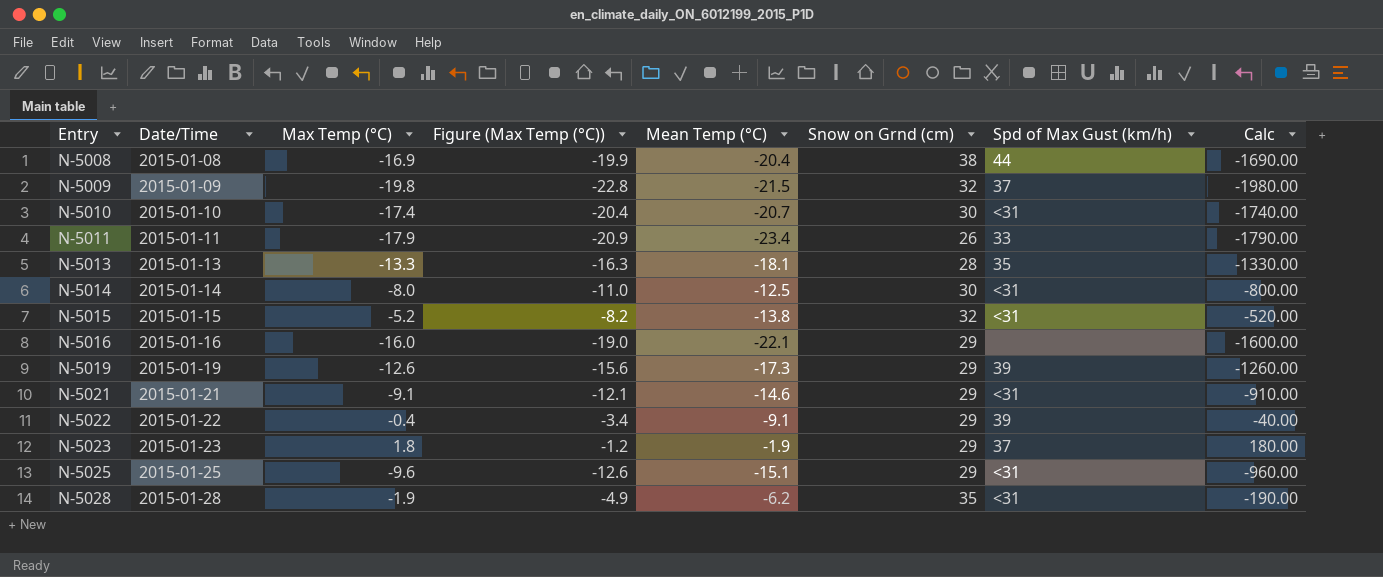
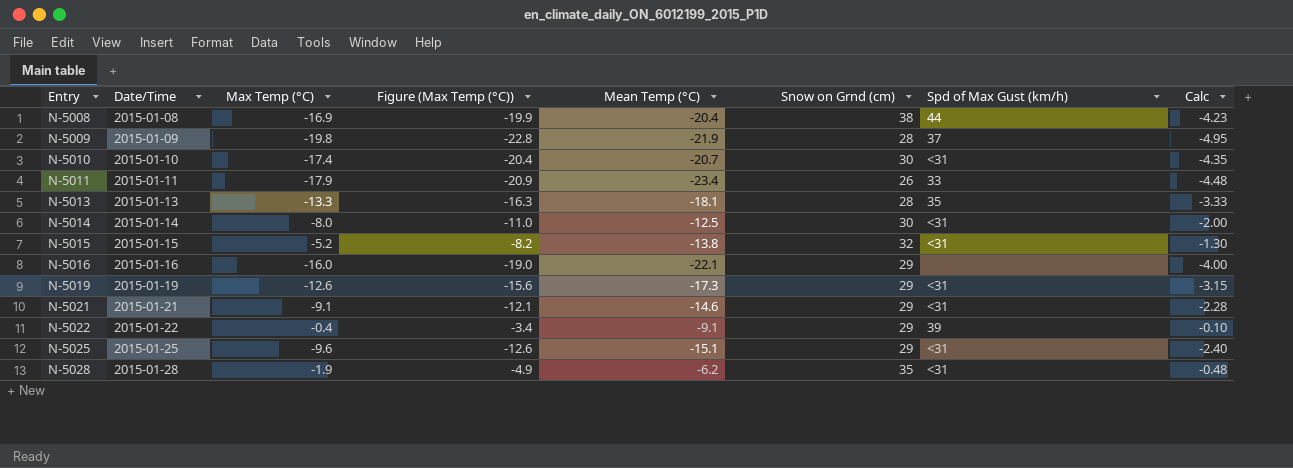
column Calc | formula: [Max Temp (°C)] * 100 -> [Max Temp (°C)] * 0.25
row N-5023: 2015-01-23 | 1.8 | -1.2 | -1.9 | 29 | 37 | 180.00 -> none
N-5009 | Mean Temp (°C): -21.5 -> -21.9
N-5009 | Snow on Grnd (cm): 32 -> 28
N-5019 | Spd of Max Gust (km/h): 39 -> <31

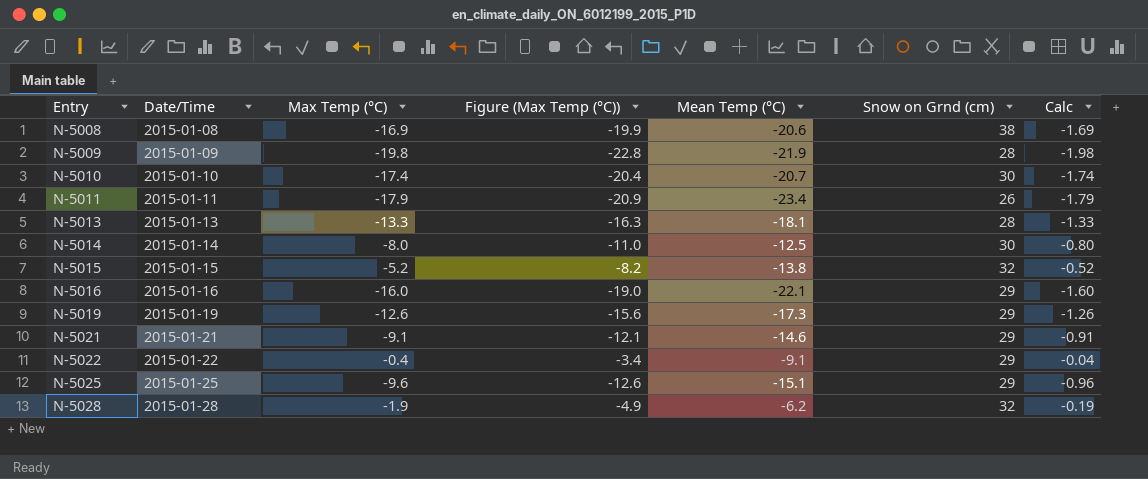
column Spd of Max Gust (km/h) | position: 7 -> none
column Calc | formula: [Max Temp (°C)] * 0.25 -> [Max Temp (°C)] * 0.1
N-5008 | Mean Temp (°C): -20.4 -> -20.6
N-5028 | Snow on Grnd (cm): 35 -> 32

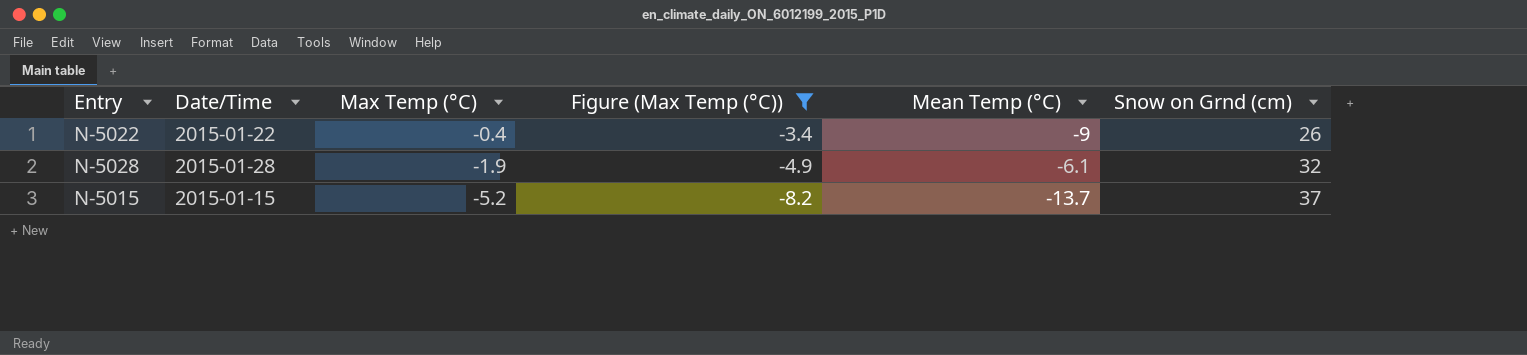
filter: none -> Figure (Max Temp (°C)) >= -8.2
row order: Entry ascending -> Max Temp (°C) descending
column Calc | formula: [Max Temp (°C)] * 0.1 -> none
N-5022 | Mean Temp (°C): -9.1 -> -9
N-5022 | Snow on Grnd (cm): 29 -> 26
N-5028 | Mean Temp (°C): -6.2 -> -6.1
N-5015 | Mean Temp (°C): -13.8 -> -13.7
N-5015 | Snow on Grnd (cm): 32 -> 37

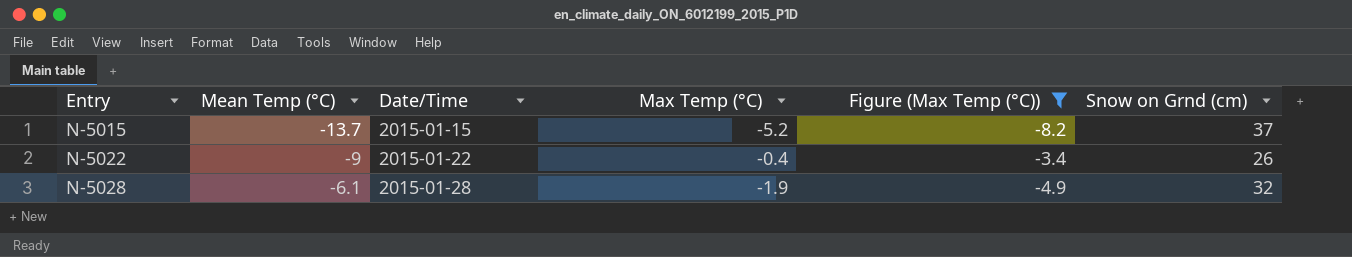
row order: Max Temp (°C) descending -> Entry ascending
column Mean Temp (°C) | position: 5 -> 2

